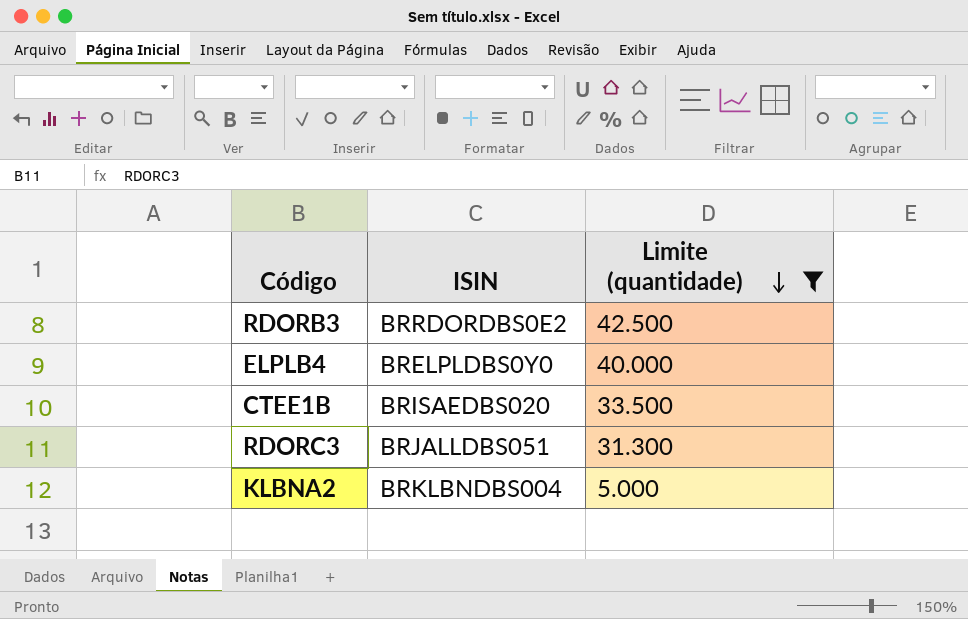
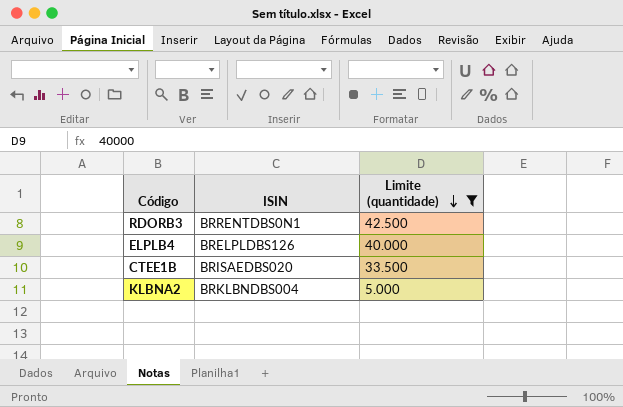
row RDORC3: BRJALLDBS051 | 31.300 -> none
RDORB3 | ISIN: BRRDORDBS0E2 -> BRRENTDBS0N1
ELPLB4 | ISIN: BRELPLDBS0Y0 -> BRELPLDBS126

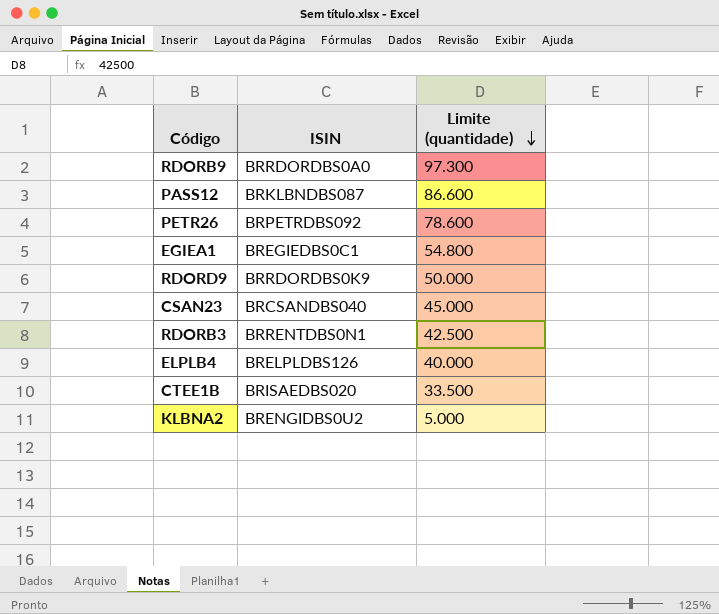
filter: Limite (quantidade) <= 42.500 -> none
KLBNA2 | ISIN: BRKLBNDBS004 -> BRENGIDBS0U2

